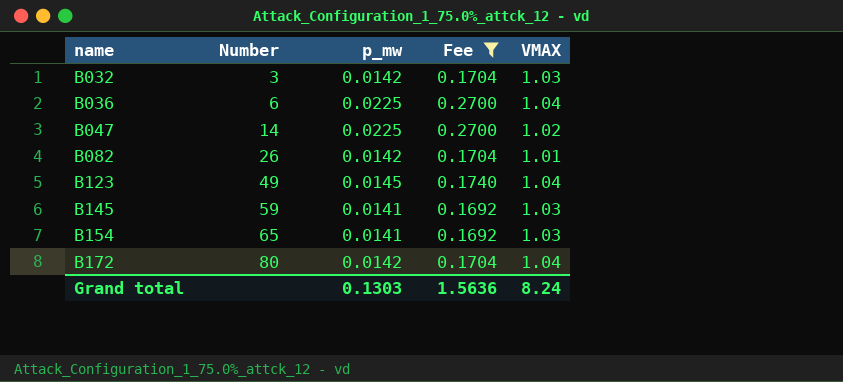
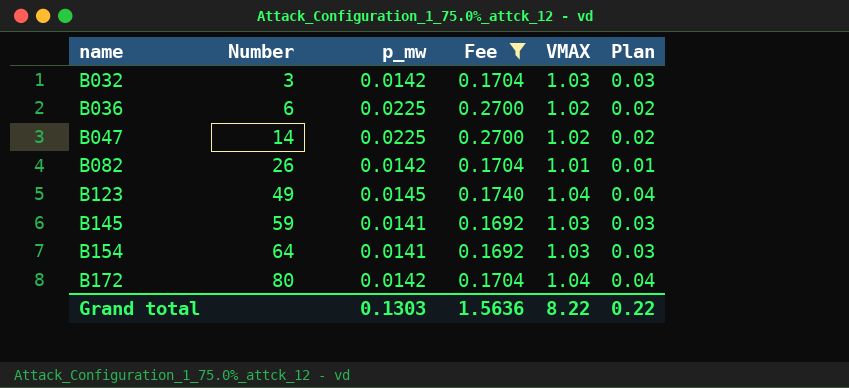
column Plan | formula: none -> [VMAX] - 1
B036 | VMAX: 1.04 -> 1.02
B154 | Number: 65 -> 64
Grand total | VMAX: 8.24 -> 8.22

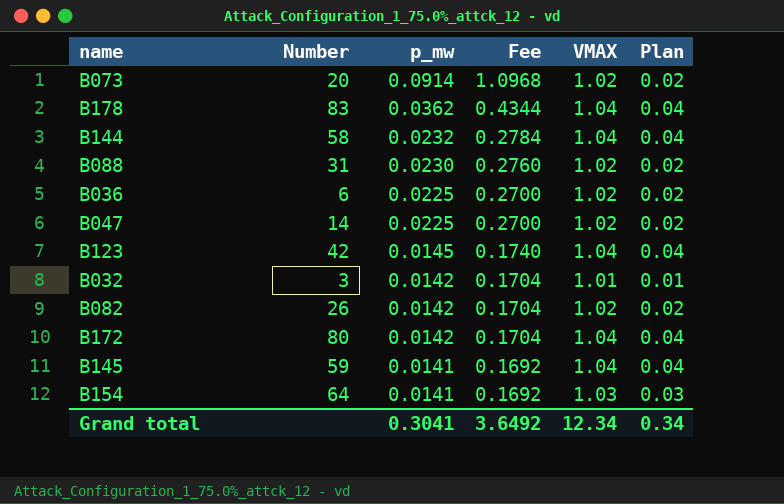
filter: Fee <= 0.2700 -> none
row order: name ascending -> p_mw descending
B123 | Number: 49 -> 42
B032 | VMAX: 1.03 -> 1.01
B032 | Plan: 0.03 -> 0.01
B082 | VMAX: 1.01 -> 1.02
B082 | Plan: 0.01 -> 0.02
B145 | VMAX: 1.03 -> 1.04
B145 | Plan: 0.03 -> 0.04
Grand total | p_mw: 0.1303 -> 0.3041
Grand total | Fee: 1.5636 -> 3.6492
Grand total | VMAX: 8.22 -> 12.34
Grand total | Plan: 0.22 -> 0.34

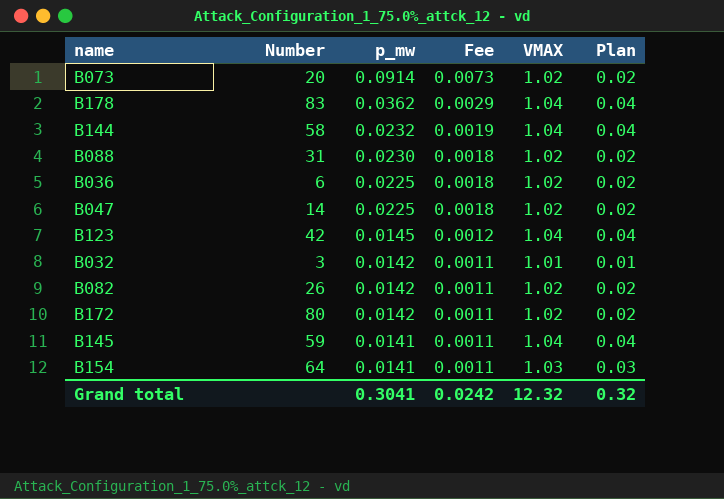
column Fee | formula: [p_mw] * 12 -> [p_mw] * 0.08
B172 | VMAX: 1.04 -> 1.02
B172 | Plan: 0.04 -> 0.02
Grand total | Fee: 3.6492 -> 0.0242
Grand total | VMAX: 12.34 -> 12.32
Grand total | Plan: 0.34 -> 0.32

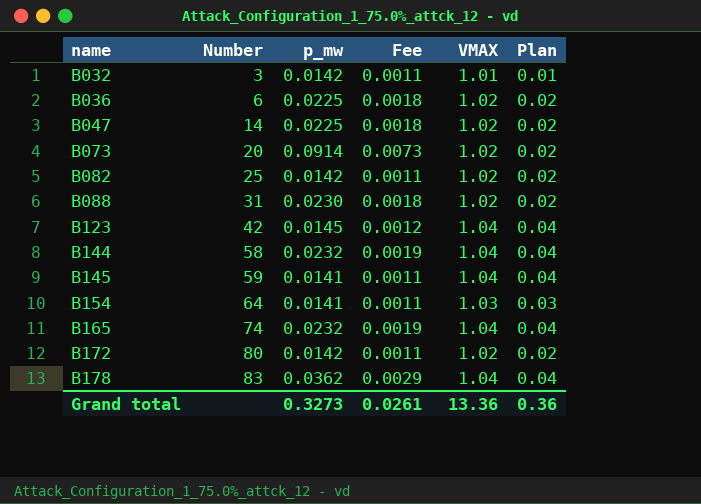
row order: p_mw descending -> name ascending
B082 | Number: 26 -> 25
row B165: none -> 74 | 0.0232 | 0.0019 | 1.04 | 0.04
Grand total | p_mw: 0.3041 -> 0.3273
Grand total | Fee: 0.0242 -> 0.0261
Grand total | VMAX: 12.32 -> 13.36
Grand total | Plan: 0.32 -> 0.36

